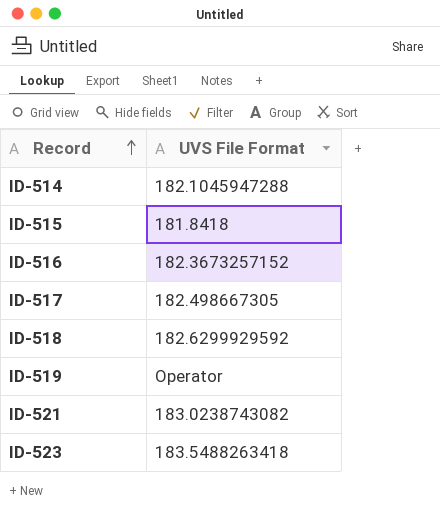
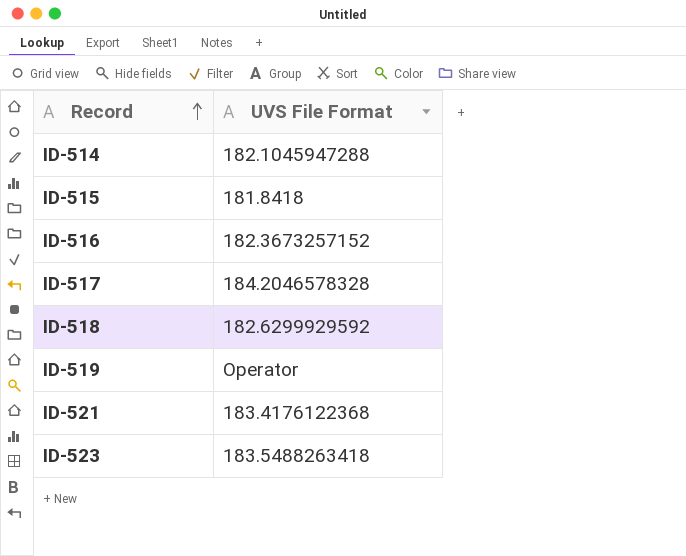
ID-517 | UVS File Format: 182.498667305 -> 184.2046578328
ID-521 | UVS File Format: 183.0238743082 -> 183.4176122368

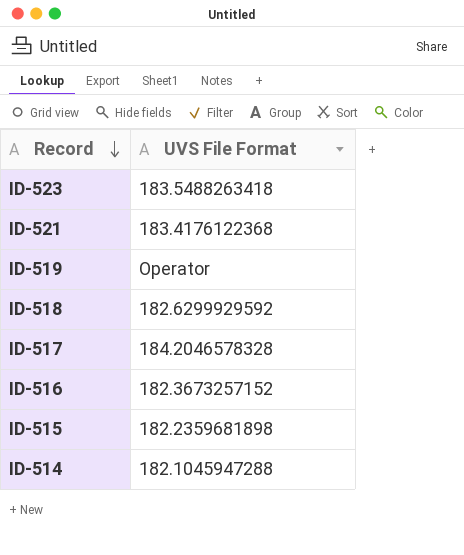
row order: Record ascending -> Record descending
ID-515 | UVS File Format: 181.8418 -> 182.2359681898

